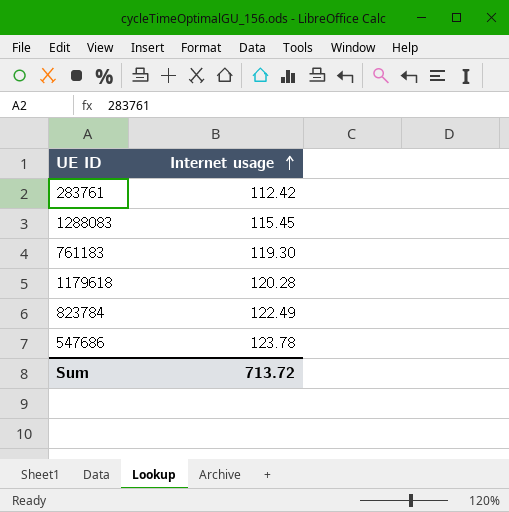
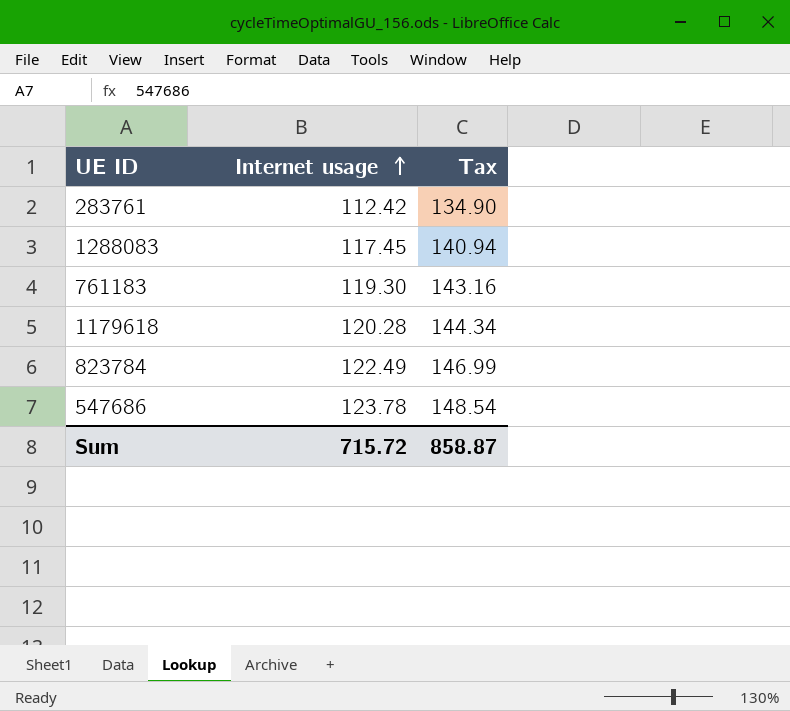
column Tax | formula: none -> [Internet usage] * 1.2
1288083 | Internet usage: 115.45 -> 117.45
Sum | Internet usage: 713.72 -> 715.72

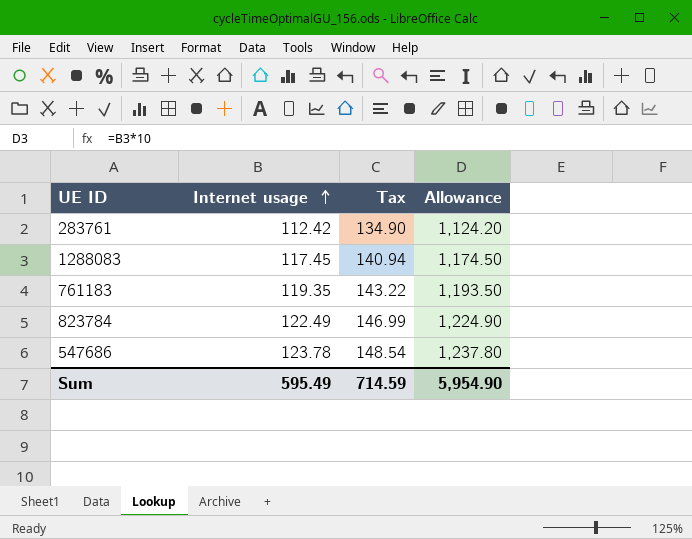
column Allowance | formula: none -> [Internet usage] * 10
row 1179618: 120.28 | 144.34 -> none
761183 | Internet usage: 119.30 -> 119.35
761183 | Tax: 143.16 -> 143.22
Sum | Internet usage: 715.72 -> 595.49
Sum | Tax: 858.87 -> 714.59

